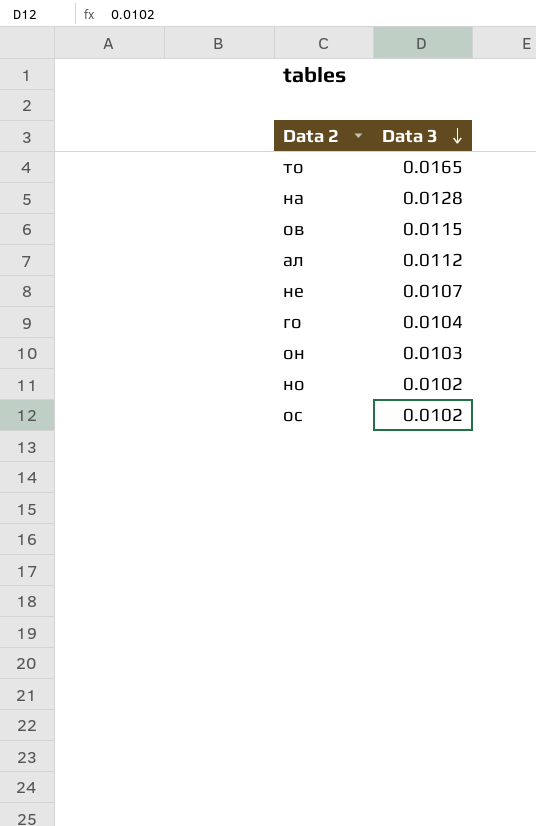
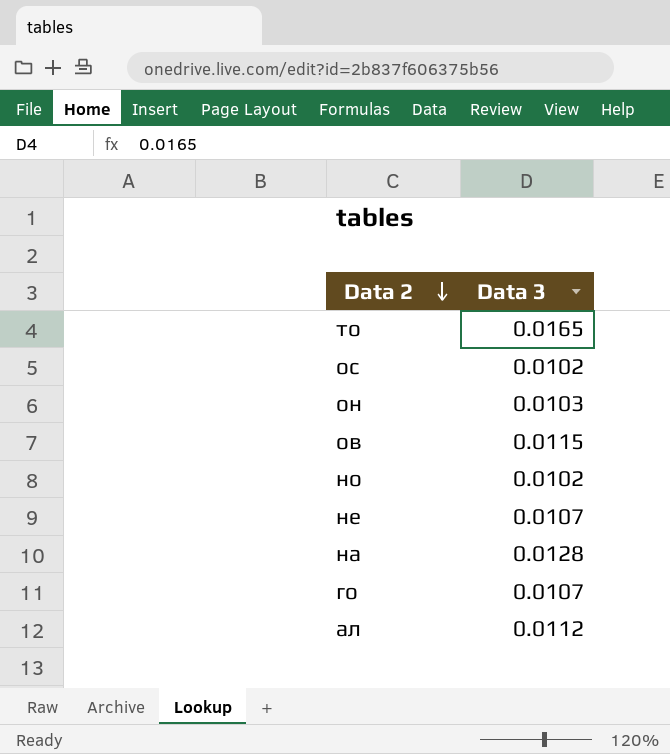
row order: Data 3 descending -> Data 2 descending
го | Data 3: 0.0104 -> 0.0107

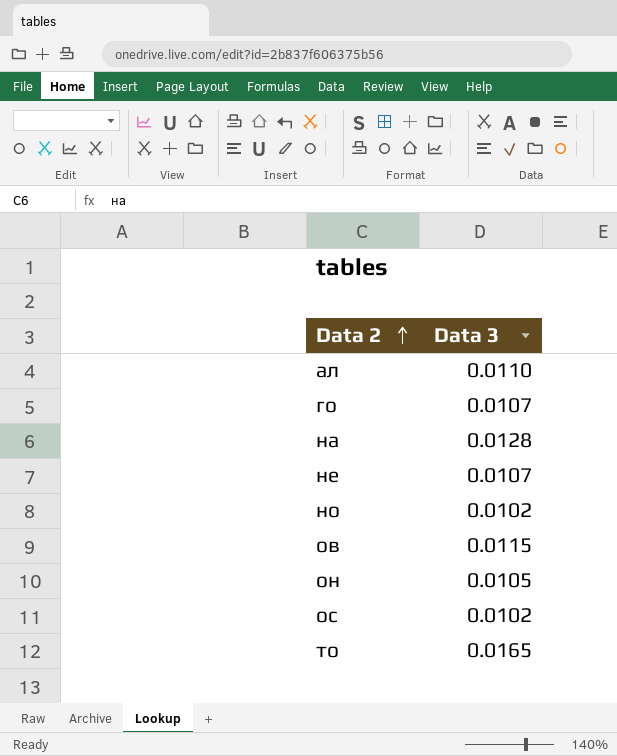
row order: Data 2 descending -> Data 2 ascending
ал | Data 3: 0.0112 -> 0.0110
он | Data 3: 0.0103 -> 0.0105

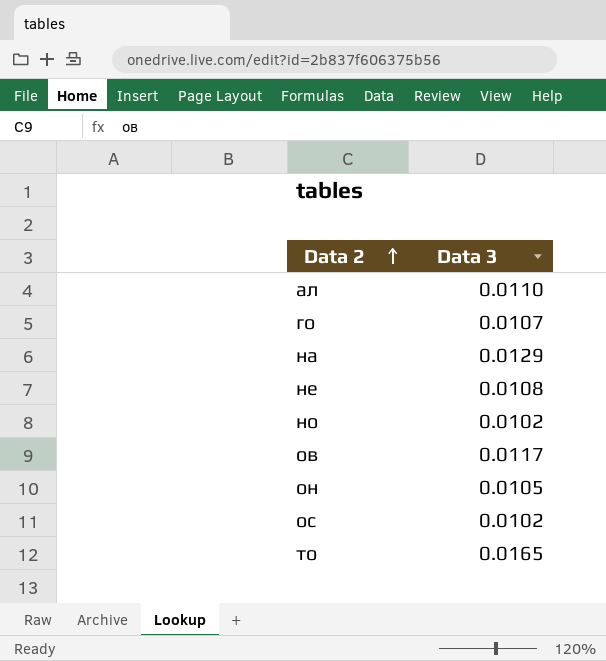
на | Data 3: 0.0128 -> 0.0129
не | Data 3: 0.0107 -> 0.0108
ов | Data 3: 0.0115 -> 0.0117

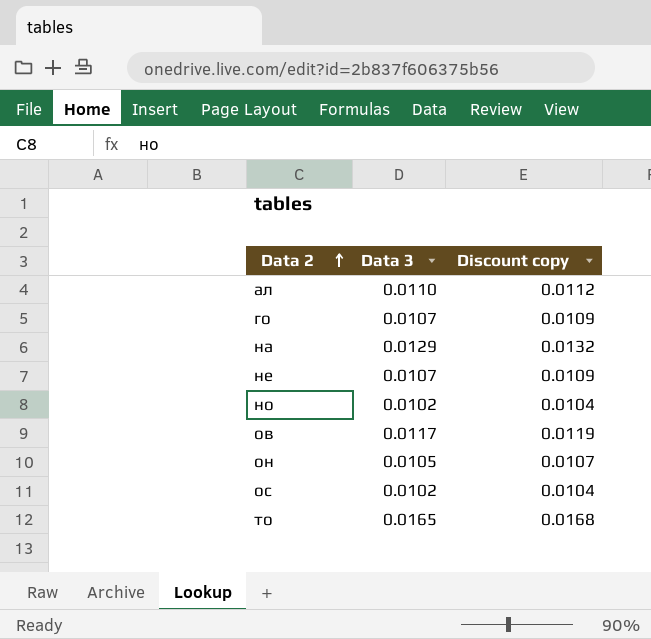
column Discount copy | formula: none -> [Data 3] * 1.02
не | Data 3: 0.0108 -> 0.0107

